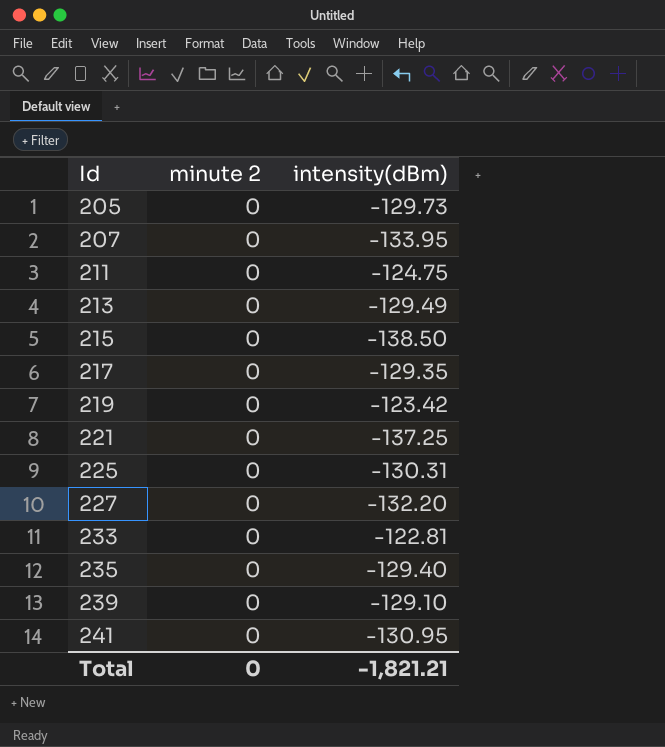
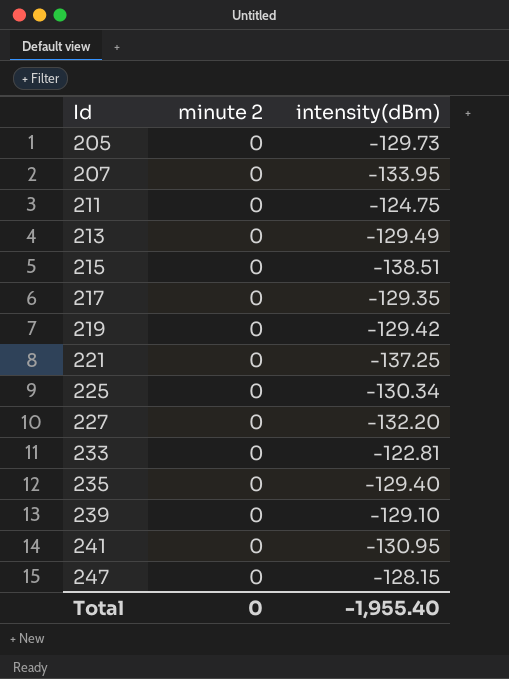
215 | intensity(dBm): -138.50 -> -138.51
219 | intensity(dBm): -123.42 -> -129.42
225 | intensity(dBm): -130.31 -> -130.34
row 247: none -> 0 | -128.15
Total | intensity(dBm): -1,821.21 -> -1,955.40

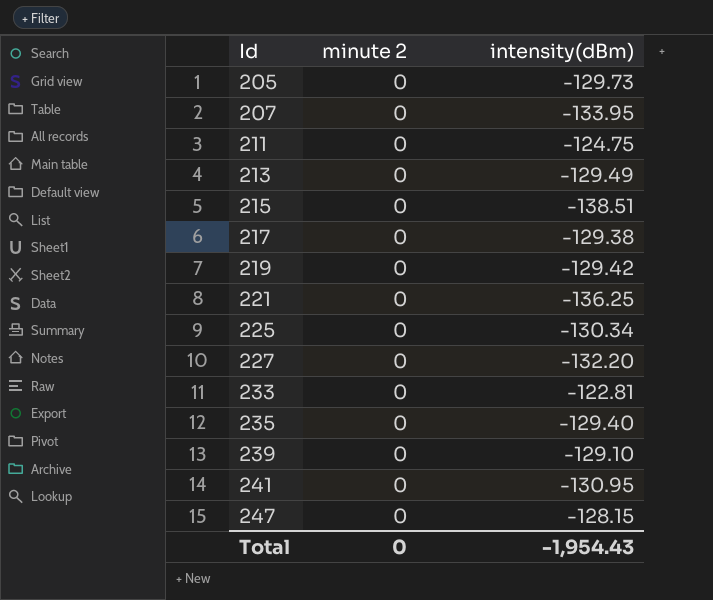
217 | intensity(dBm): -129.35 -> -129.38
221 | intensity(dBm): -137.25 -> -136.25
Total | intensity(dBm): -1,955.40 -> -1,954.43

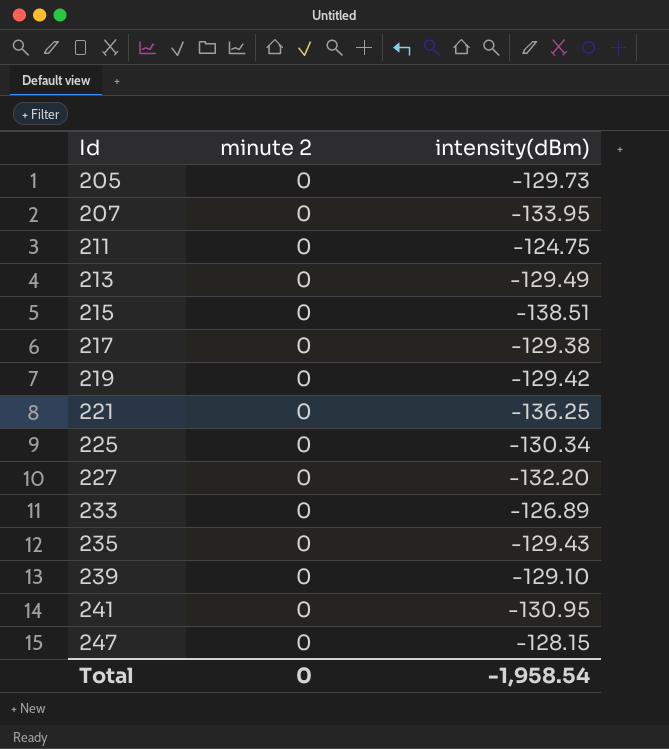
233 | intensity(dBm): -122.81 -> -126.89
235 | intensity(dBm): -129.40 -> -129.43
Total | intensity(dBm): -1,954.43 -> -1,958.54

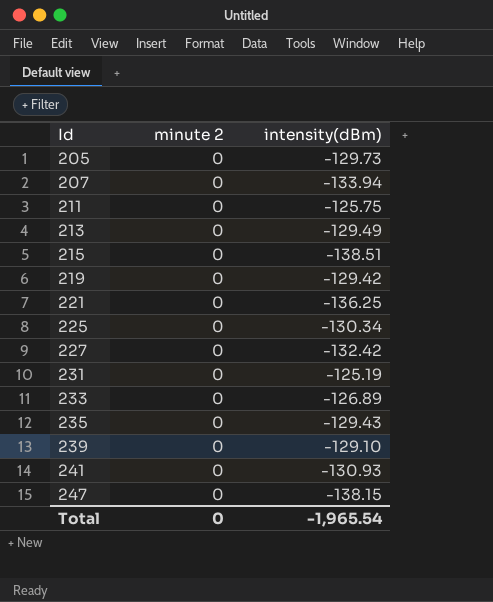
row 217: 0 | -129.38 -> none
207 | intensity(dBm): -133.95 -> -133.94
211 | intensity(dBm): -124.75 -> -125.75
227 | intensity(dBm): -132.20 -> -132.42
row 231: none -> 0 | -125.19
241 | intensity(dBm): -130.95 -> -130.93
247 | intensity(dBm): -128.15 -> -138.15
Total | intensity(dBm): -1,958.54 -> -1,965.54

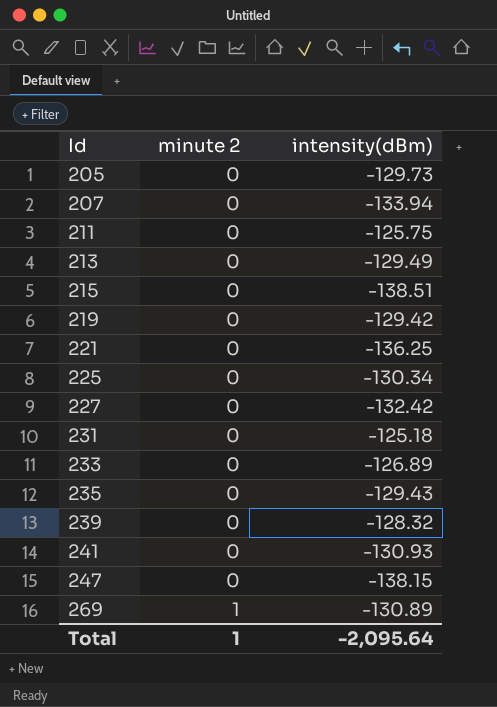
231 | intensity(dBm): -125.19 -> -125.18
239 | intensity(dBm): -129.10 -> -128.32
row 269: none -> 1 | -130.89
Total | minute 2: 0 -> 1
Total | intensity(dBm): -1,965.54 -> -2,095.64

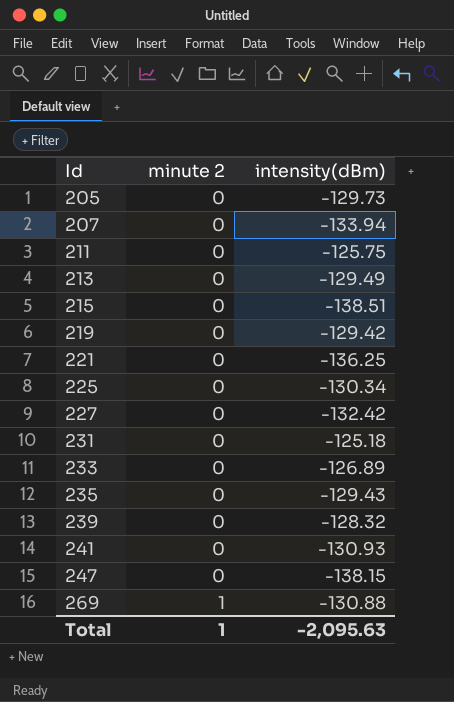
269 | intensity(dBm): -130.89 -> -130.88
Total | intensity(dBm): -2,095.64 -> -2,095.63

